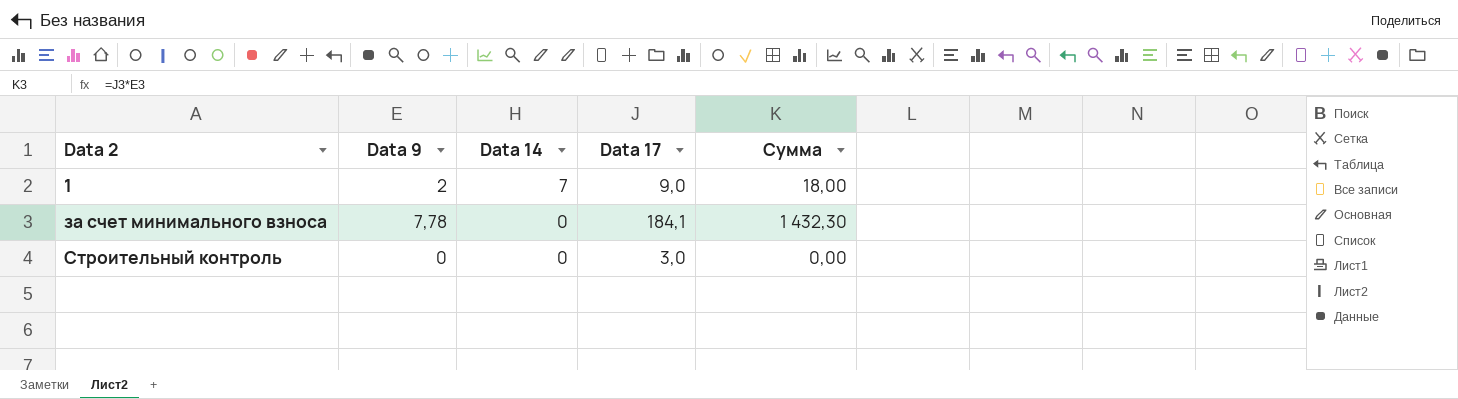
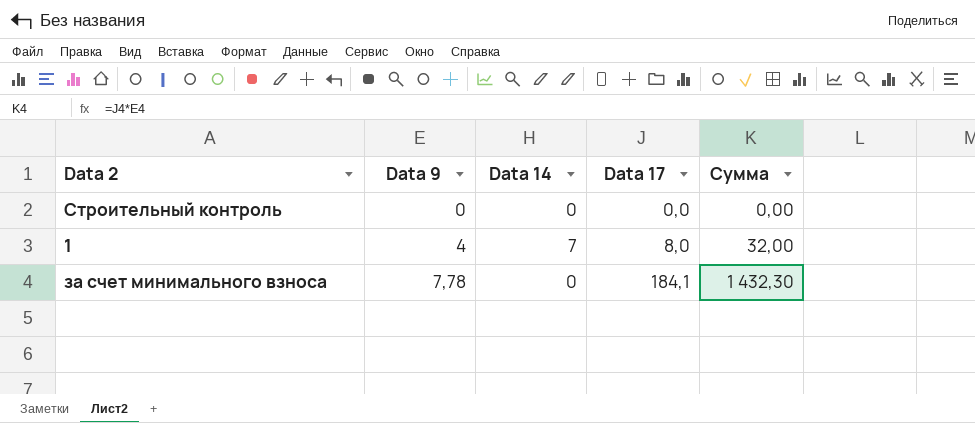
row order: Data 2 ascending -> Data 9 ascending
Строительный контроль | Data 17: 3,0 -> 0,0
1 | Data 9: 2 -> 4
1 | Data 17: 9,0 -> 8,0
1 | Сумма: 18,00 -> 32,00

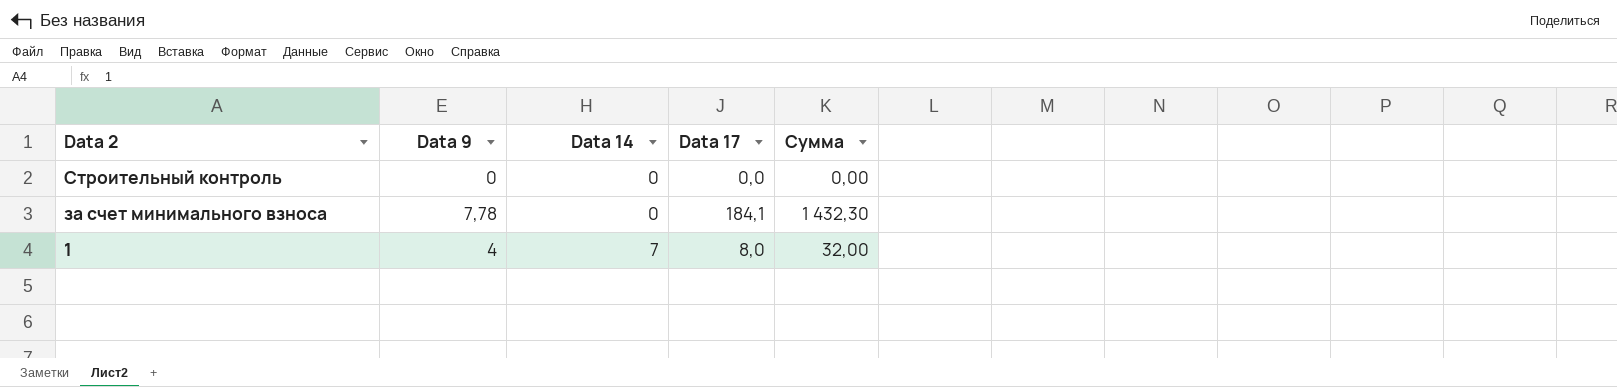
row order: Data 9 ascending -> Data 2 descending

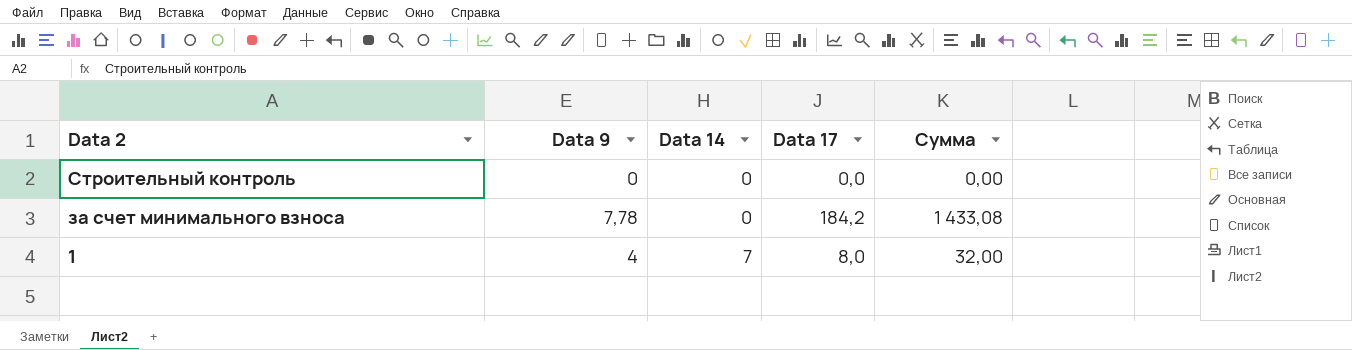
за счет минимального взноса | Data 17: 184,1 -> 184,2
за счет минимального взноса | Сумма: 1 432,30 -> 1 433,08

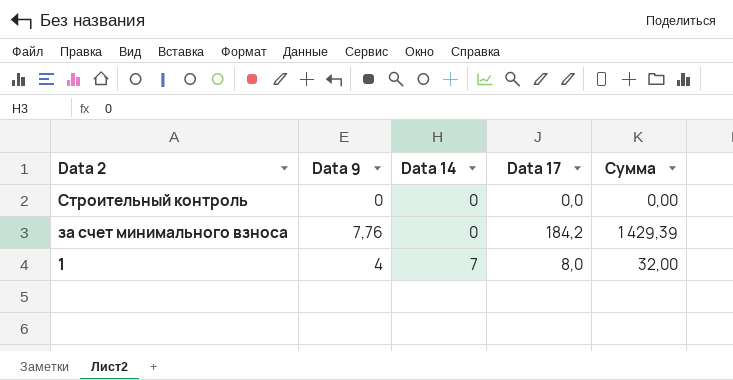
за счет минимального взноса | Data 9: 7,78 -> 7,76
за счет минимального взноса | Сумма: 1 433,08 -> 1 429,39

